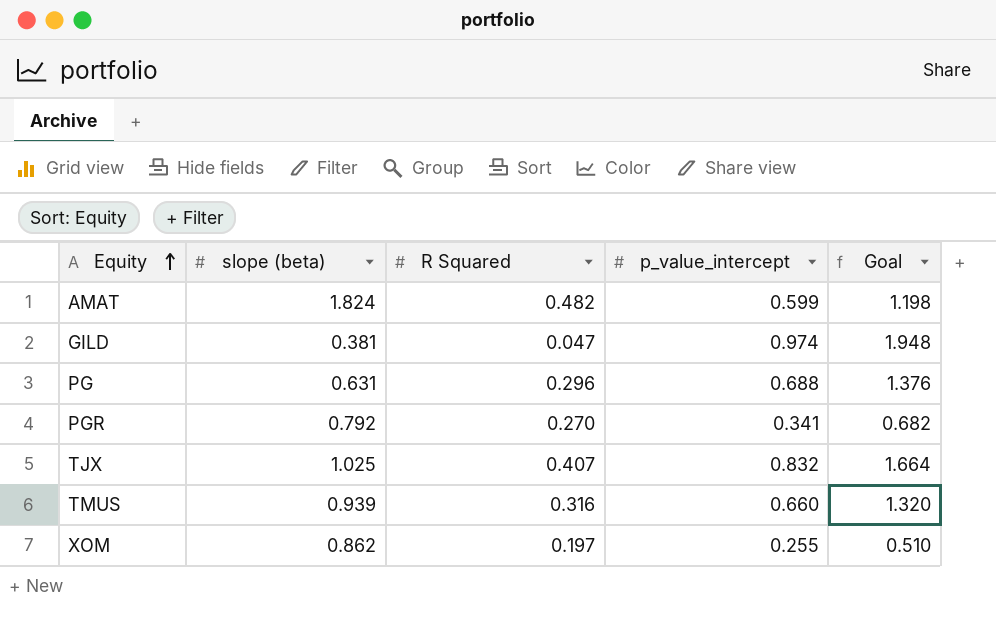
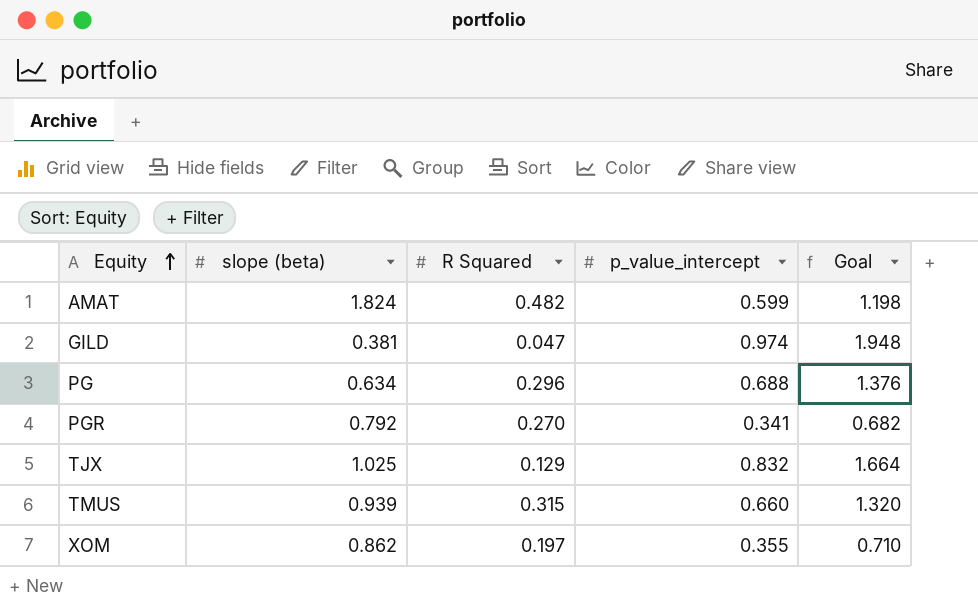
PG | slope (beta): 0.631 -> 0.634
TJX | R Squared: 0.407 -> 0.129
TMUS | R Squared: 0.316 -> 0.315
XOM | p_value_intercept: 0.255 -> 0.355
XOM | Goal: 0.510 -> 0.710

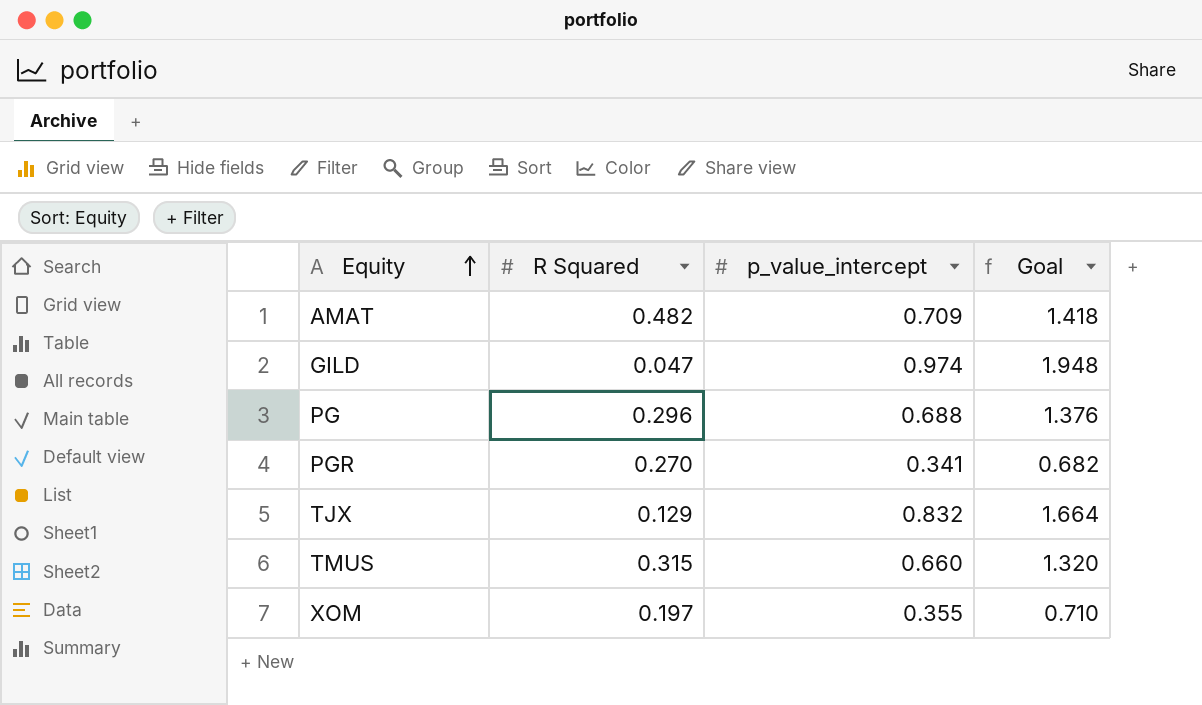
column slope (beta) | position: 2 -> none
AMAT | p_value_intercept: 0.599 -> 0.709
AMAT | Goal: 1.198 -> 1.418

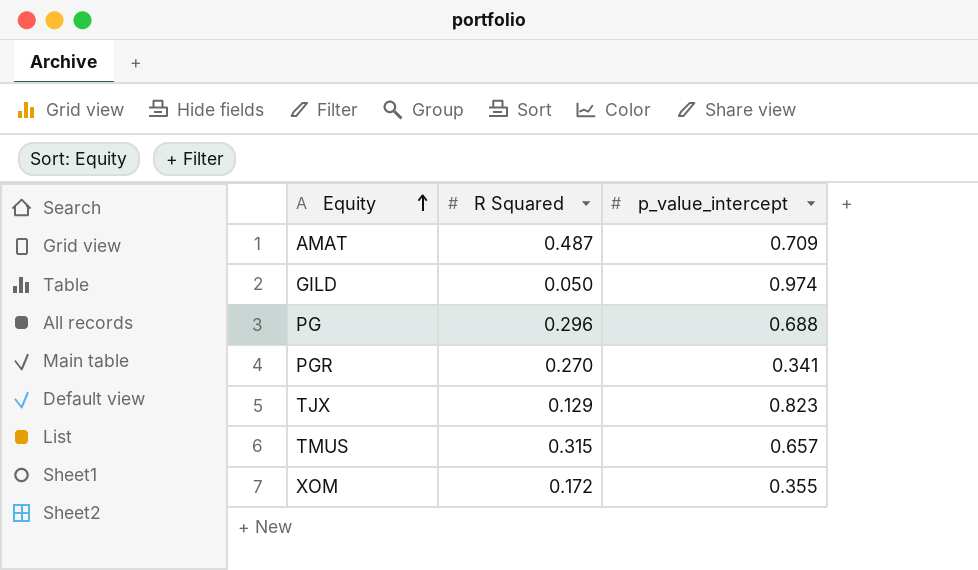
column Goal | formula: [p_value_intercept] * 2 -> none
AMAT | R Squared: 0.482 -> 0.487
GILD | R Squared: 0.047 -> 0.050
TJX | p_value_intercept: 0.832 -> 0.823
TMUS | p_value_intercept: 0.660 -> 0.657
XOM | R Squared: 0.197 -> 0.172

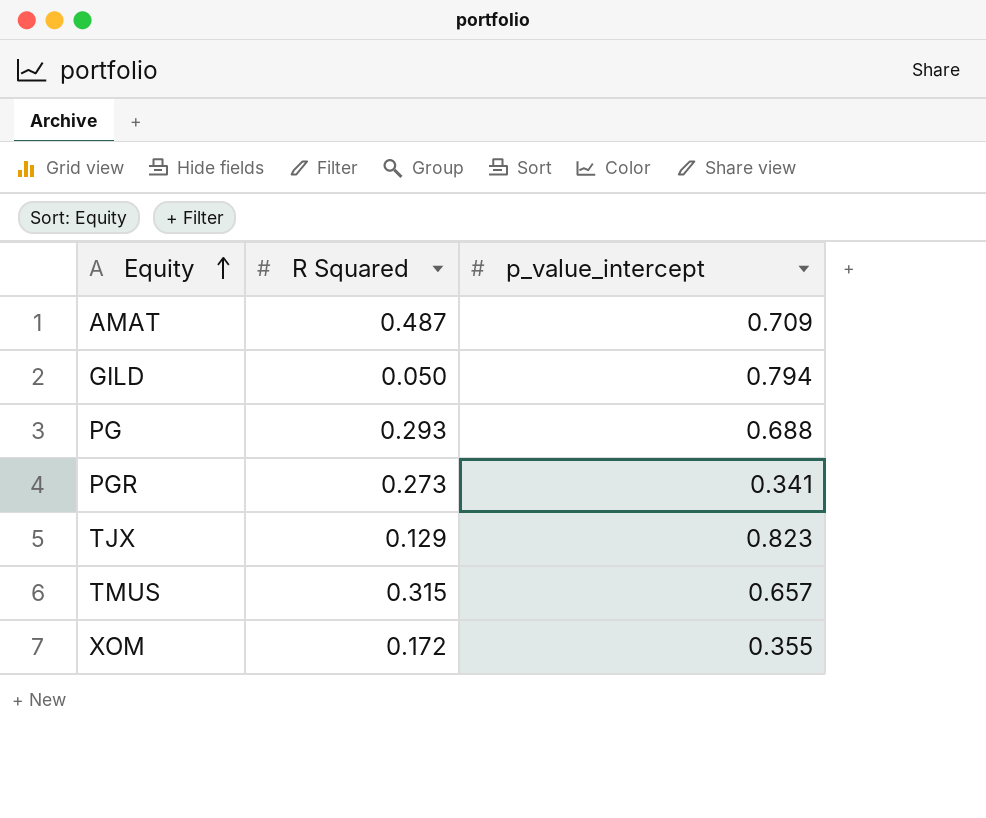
GILD | p_value_intercept: 0.974 -> 0.794
PG | R Squared: 0.296 -> 0.293
PGR | R Squared: 0.270 -> 0.273

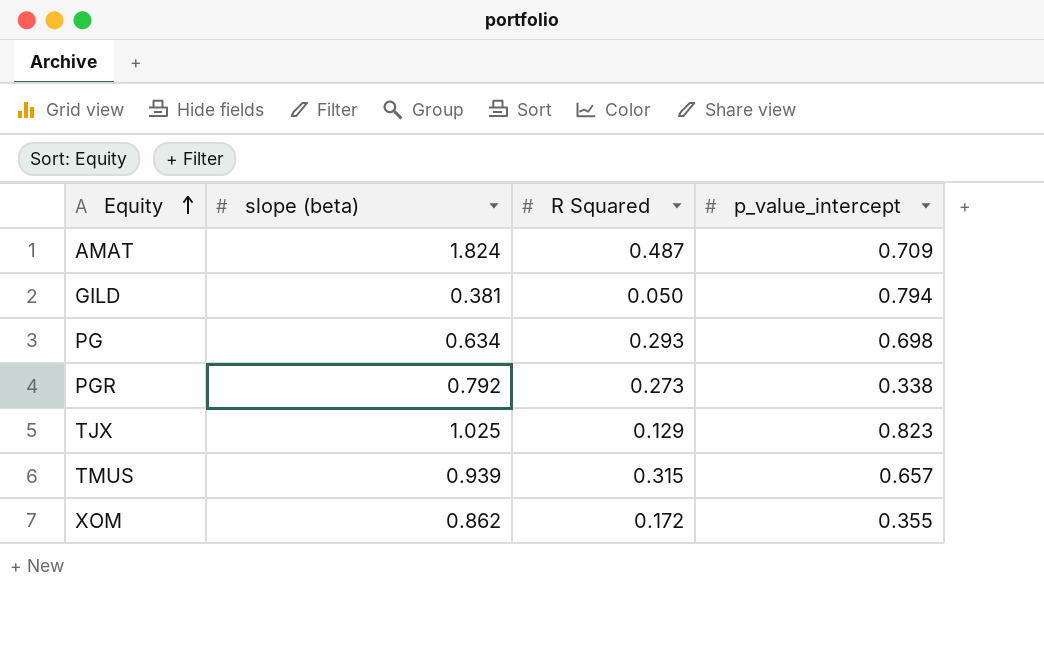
column slope (beta) | position: none -> 2
PG | p_value_intercept: 0.688 -> 0.698
PGR | p_value_intercept: 0.341 -> 0.338

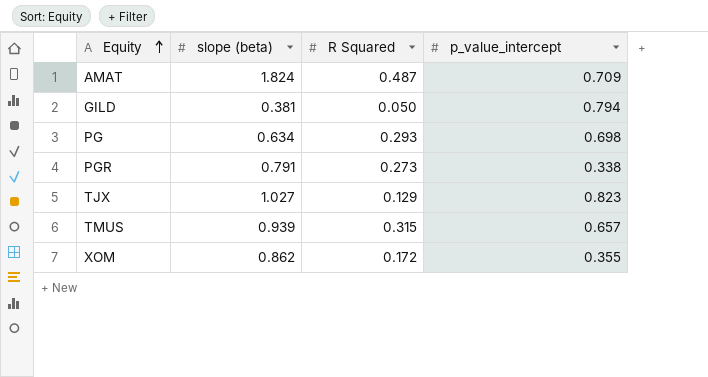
PGR | slope (beta): 0.792 -> 0.791
TJX | slope (beta): 1.025 -> 1.027

